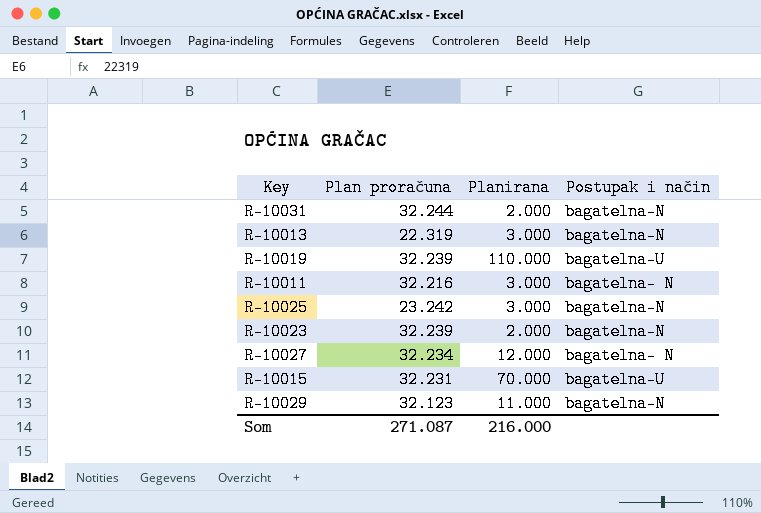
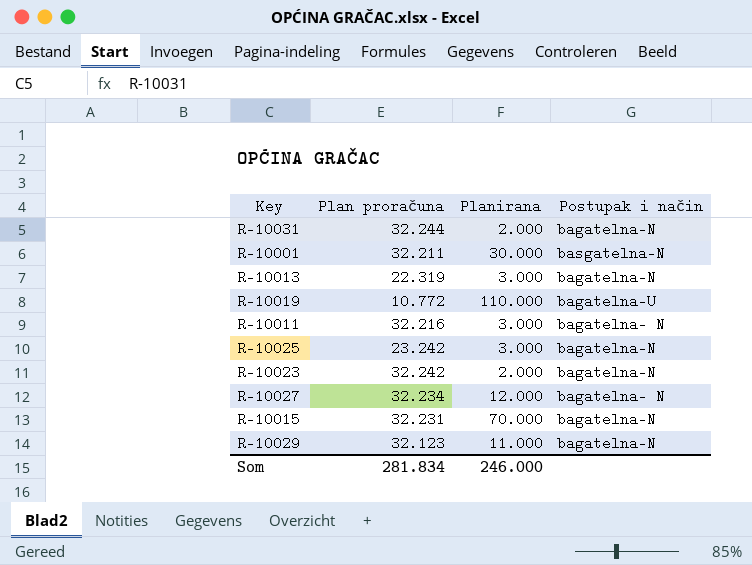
row R-10001: none -> 32.211 | 30.000 | basgatelna-N
R-10019 | Plan proračuna: 32.239 -> 10.772
R-10023 | Plan proračuna: 32.239 -> 32.242
R-10015 | Postupak i način: bagatelna-U -> bagatelna-N
Som | Plan proračuna: 271.087 -> 281.834
Som | Planirana: 216.000 -> 246.000

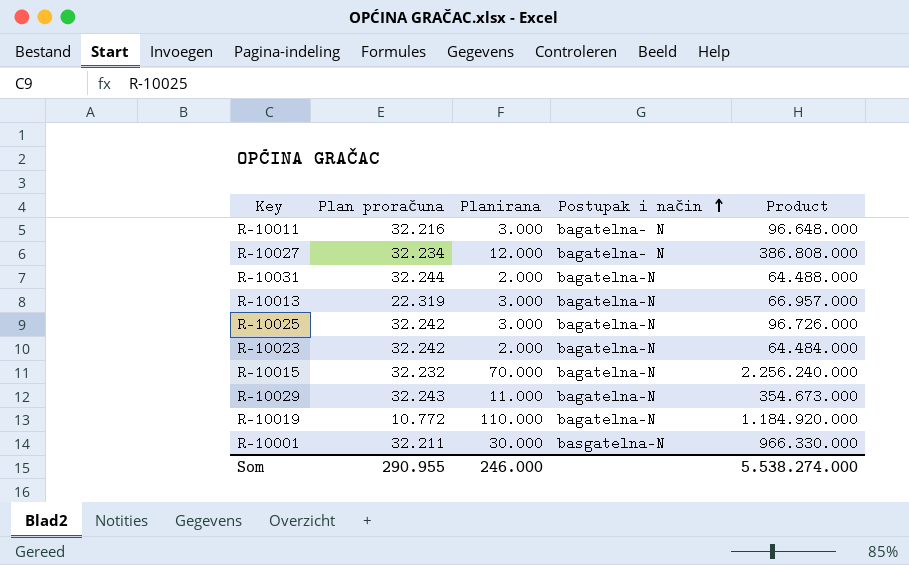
row order: none -> Postupak i način ascending
column Product | formula: none -> [Plan proračuna] * [Planirana]
R-10025 | Plan proračuna: 23.242 -> 32.242
R-10015 | Plan proračuna: 32.231 -> 32.232
R-10029 | Plan proračuna: 32.123 -> 32.243
R-10019 | Postupak i način: bagatelna-U -> bagatelna-N
Som | Plan proračuna: 281.834 -> 290.955

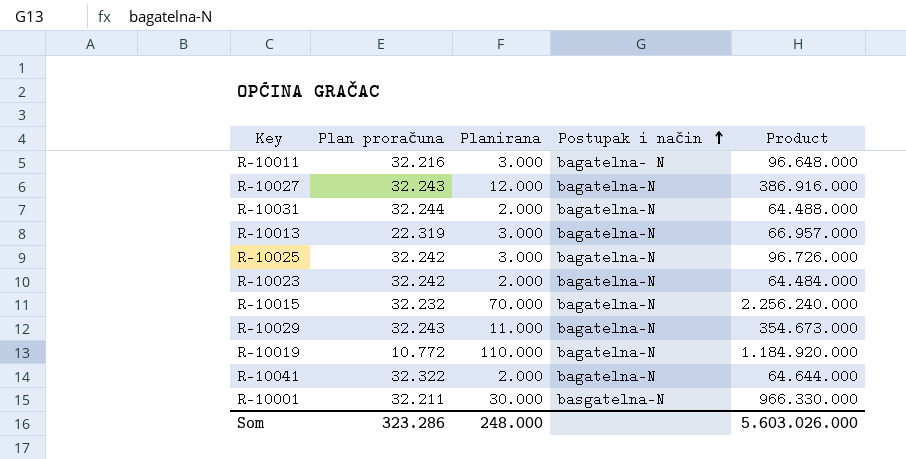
R-10027 | Plan proračuna: 32.234 -> 32.243
R-10027 | Postupak i način: bagatelna- N -> bagatelna-N
R-10027 | Product: 386.808.000 -> 386.916.000
row R-10041: none -> 32.322 | 2.000 | bagatelna-N | 64.644.000
Som | Plan proračuna: 290.955 -> 323.286
Som | Planirana: 246.000 -> 248.000
Som | Product: 5.538.274.000 -> 5.603.026.000

